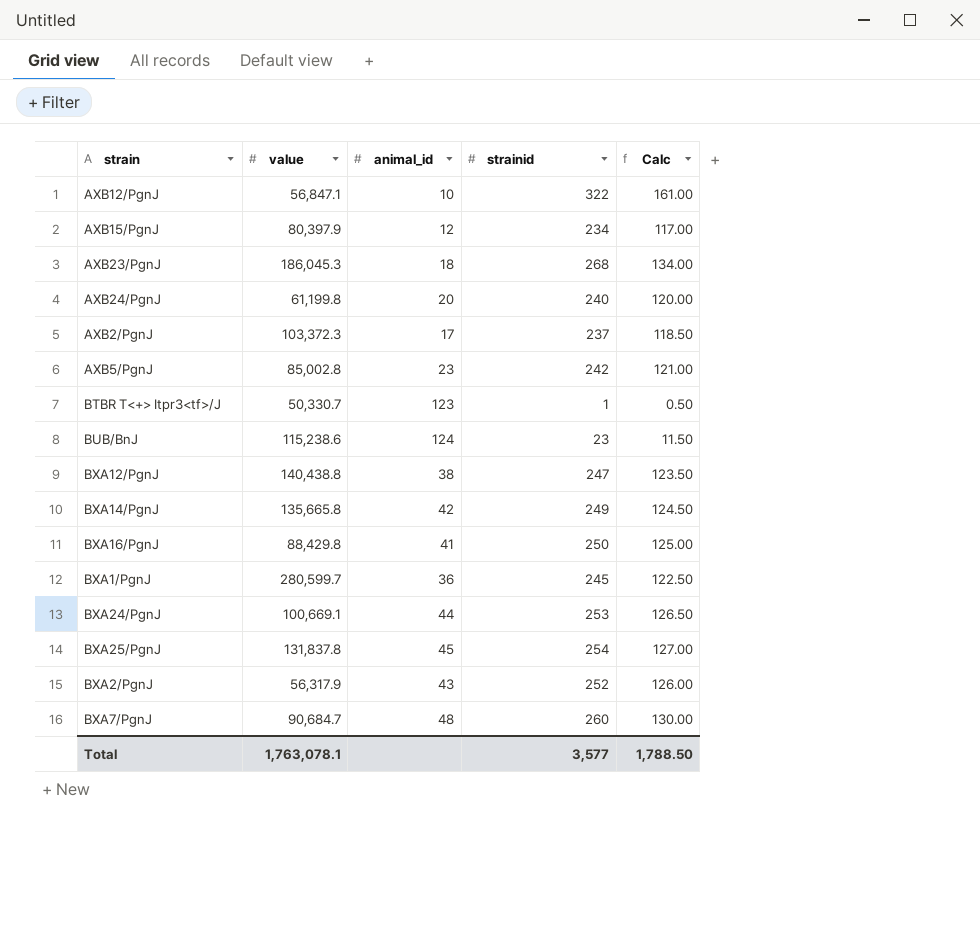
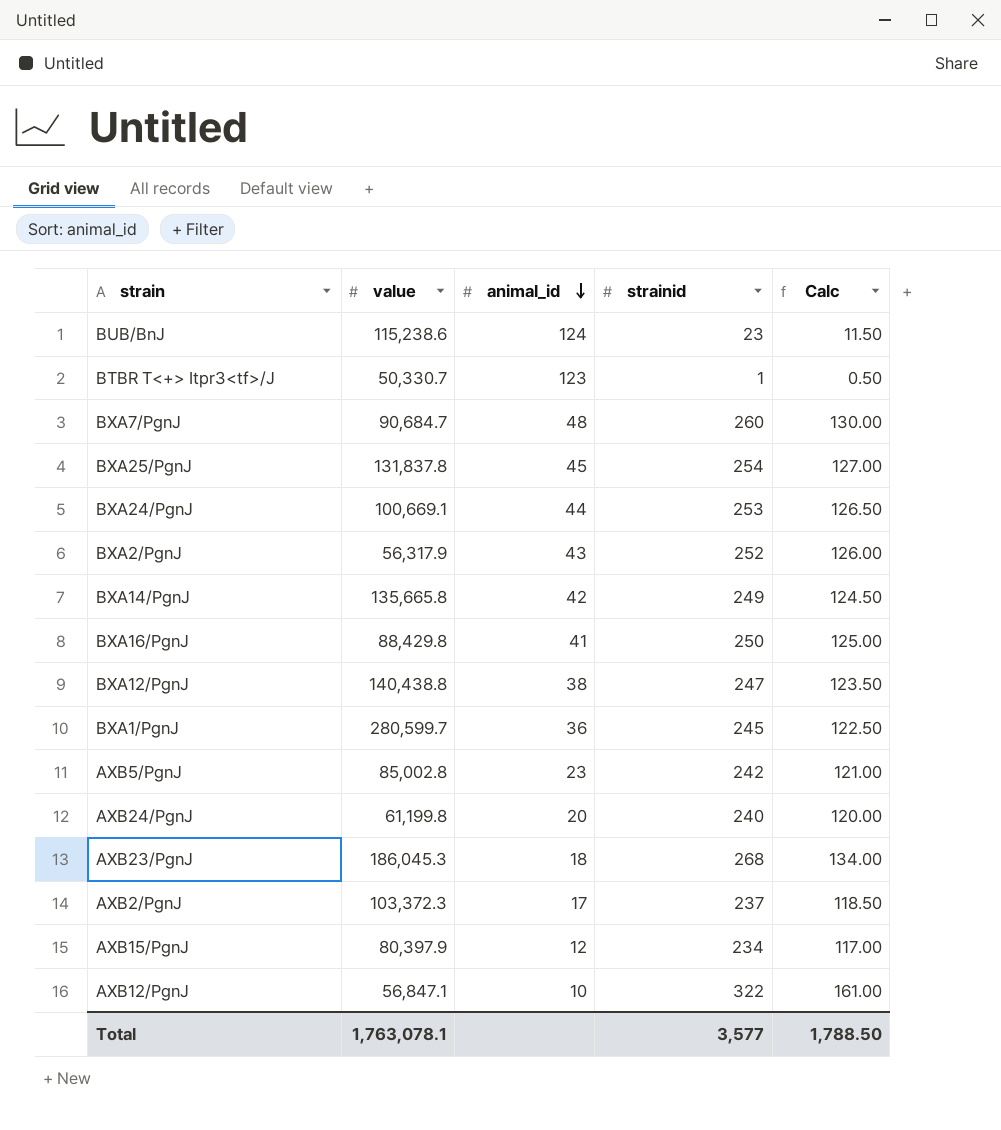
row order: none -> animal_id descending

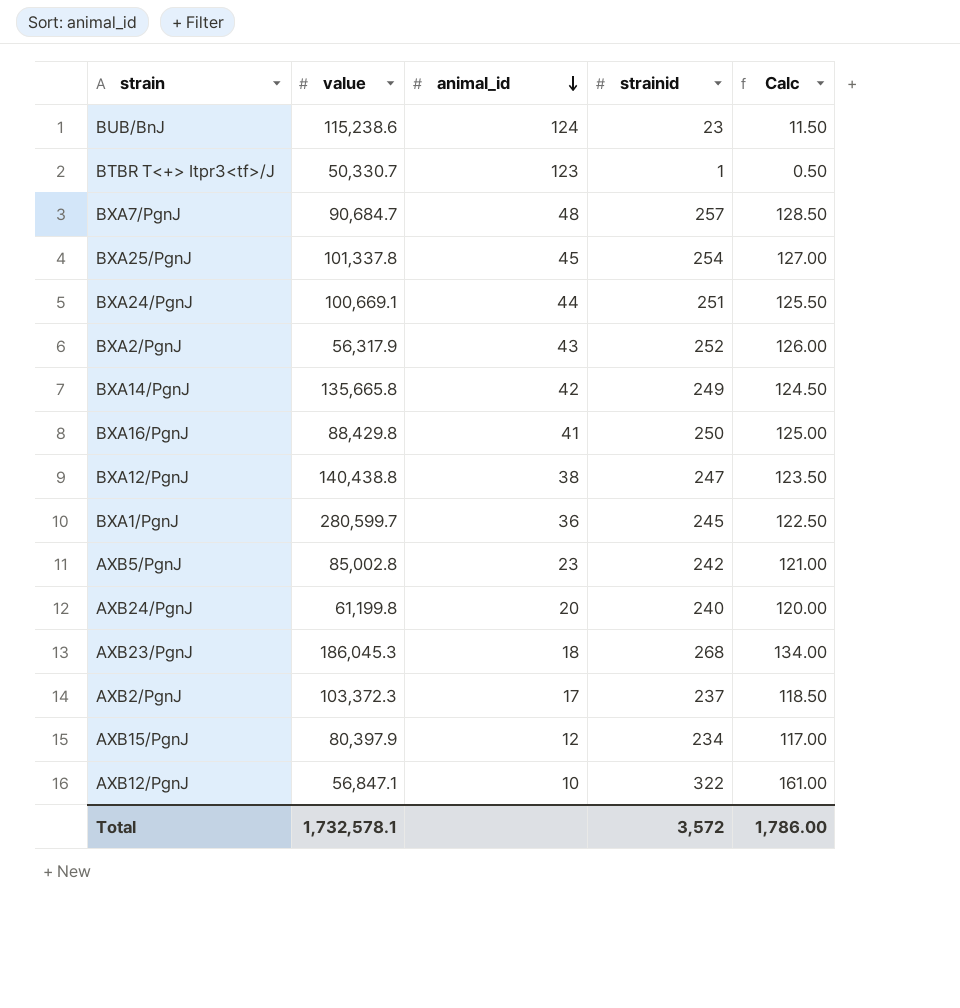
BXA7/PgnJ | strainid: 260 -> 257
BXA7/PgnJ | Calc: 130.00 -> 128.50
BXA25/PgnJ | value: 131,837.8 -> 101,337.8
BXA24/PgnJ | strainid: 253 -> 251
BXA24/PgnJ | Calc: 126.50 -> 125.50
Total | value: 1,763,078.1 -> 1,732,578.1
Total | strainid: 3,577 -> 3,572
Total | Calc: 1,788.50 -> 1,786.00

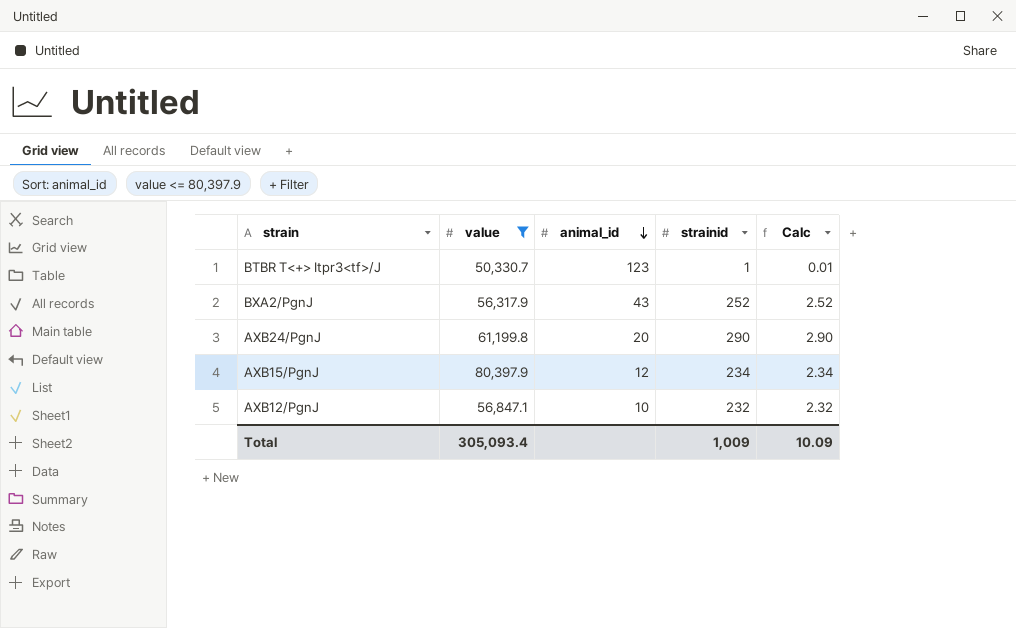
filter: none -> value <= 80,397.9
column Calc | formula: [strainid] * 0.5 -> [strainid] * 0.01
AXB24/PgnJ | strainid: 240 -> 290
AXB12/PgnJ | strainid: 322 -> 232
Total | value: 1,732,578.1 -> 305,093.4
Total | strainid: 3,572 -> 1,009
Total | Calc: 1,786.00 -> 10.09

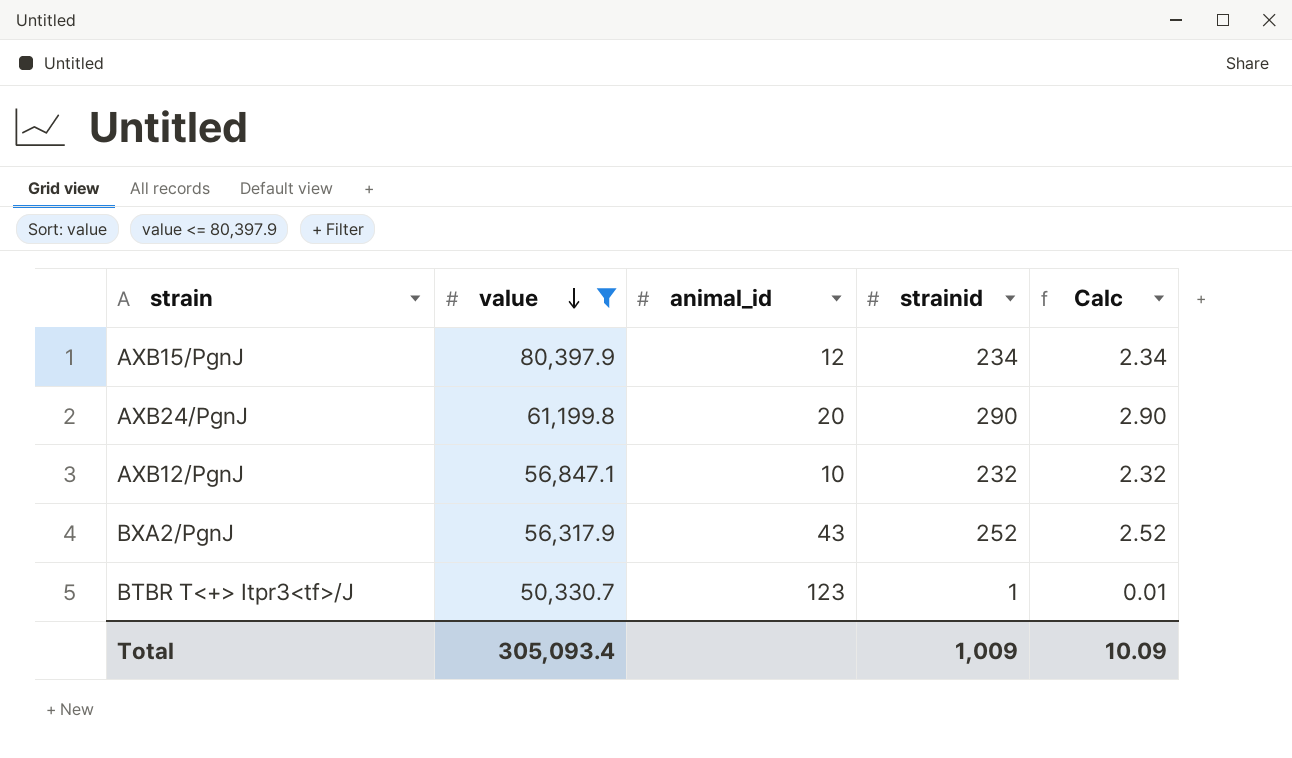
row order: animal_id descending -> value descending

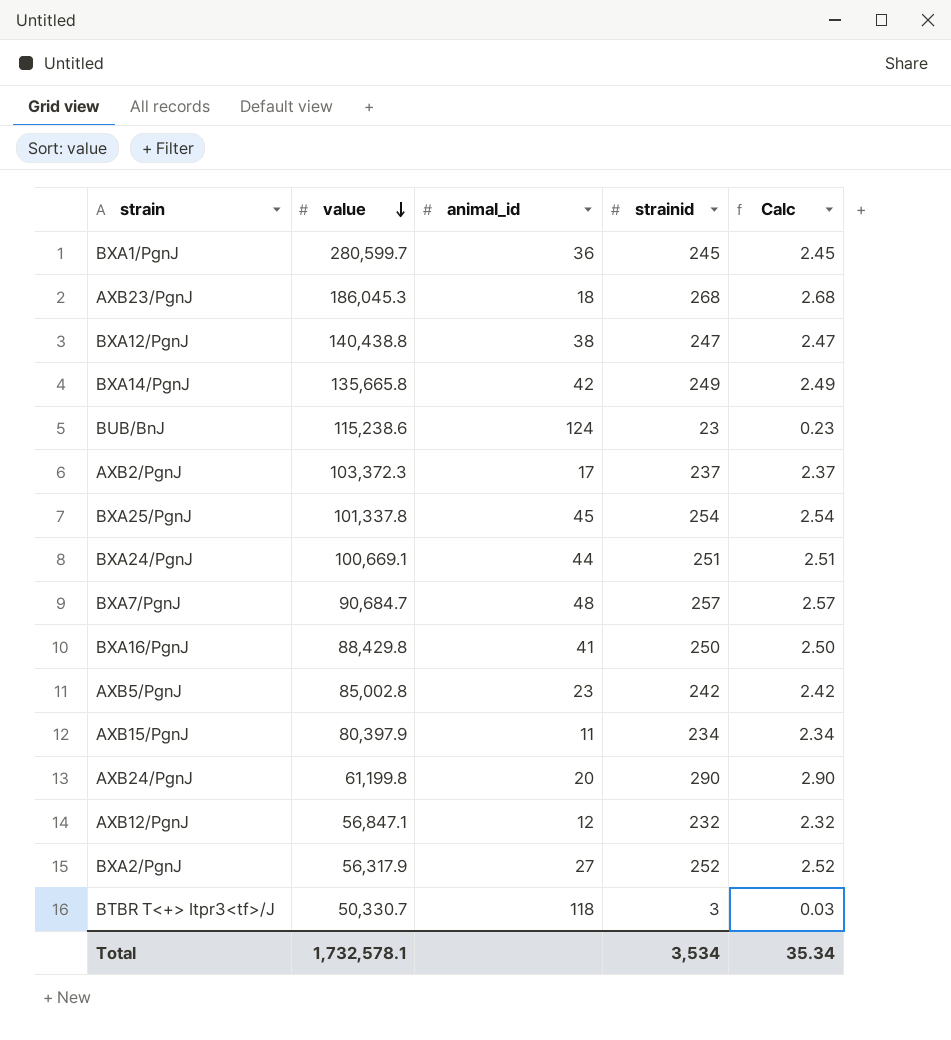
filter: value <= 80,397.9 -> none
AXB15/PgnJ | animal_id: 12 -> 11
AXB12/PgnJ | animal_id: 10 -> 12
BXA2/PgnJ | animal_id: 43 -> 27
BTBR T<+> Itpr3<tf>/J | animal_id: 123 -> 118
BTBR T<+> Itpr3<tf>/J | strainid: 1 -> 3
BTBR T<+> Itpr3<tf>/J | Calc: 0.01 -> 0.03
Total | value: 305,093.4 -> 1,732,578.1
Total | strainid: 1,009 -> 3,534
Total | Calc: 10.09 -> 35.34

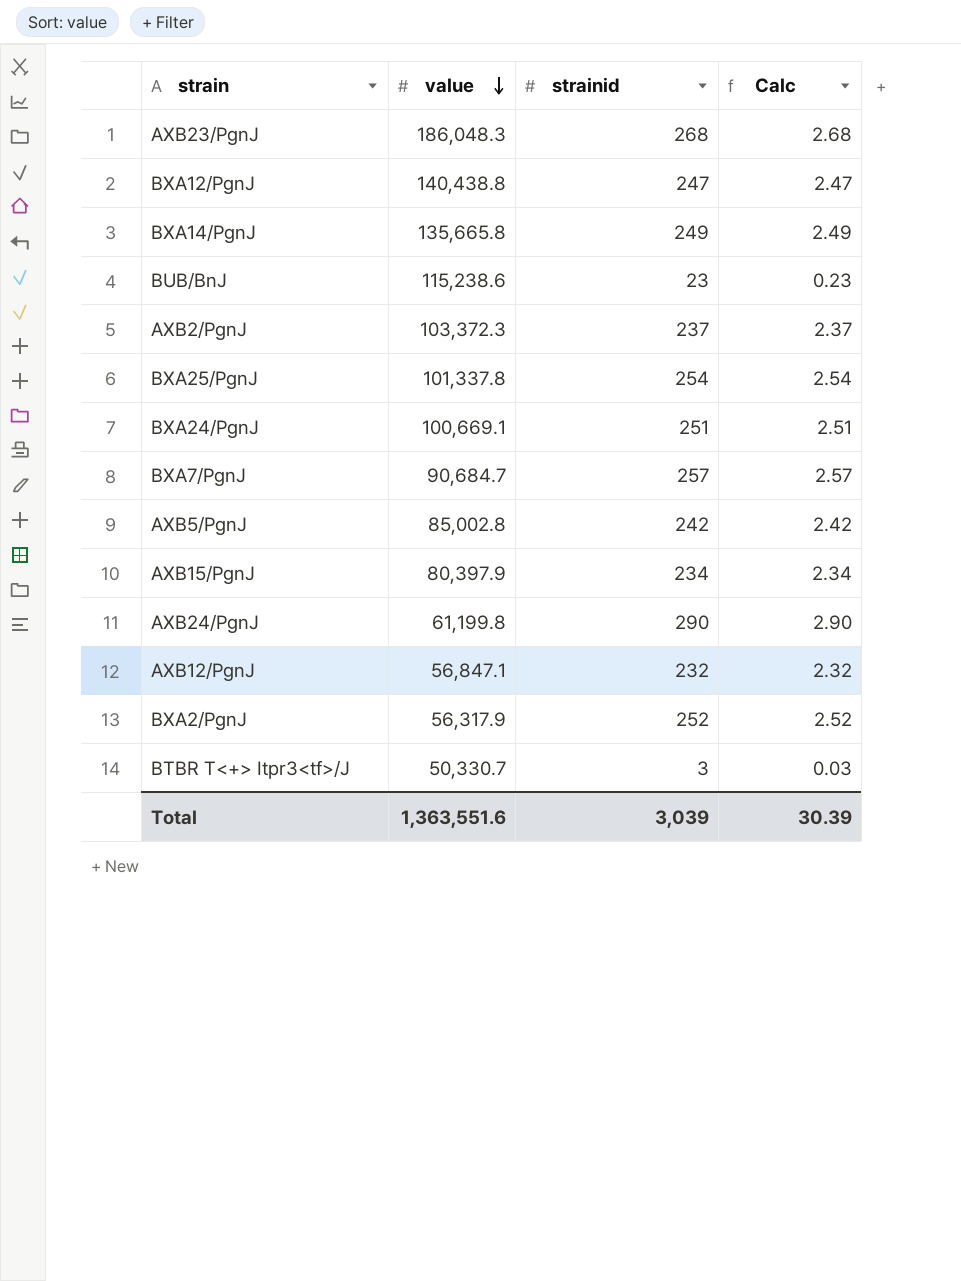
column animal_id | position: 3 -> none
row BXA1/PgnJ: 280,599.7 | 36 | 245 | 2.45 -> none
row BXA16/PgnJ: 88,429.8 | 41 | 250 | 2.50 -> none
AXB23/PgnJ | value: 186,045.3 -> 186,048.3
Total | value: 1,732,578.1 -> 1,363,551.6
Total | strainid: 3,534 -> 3,039
Total | Calc: 35.34 -> 30.39

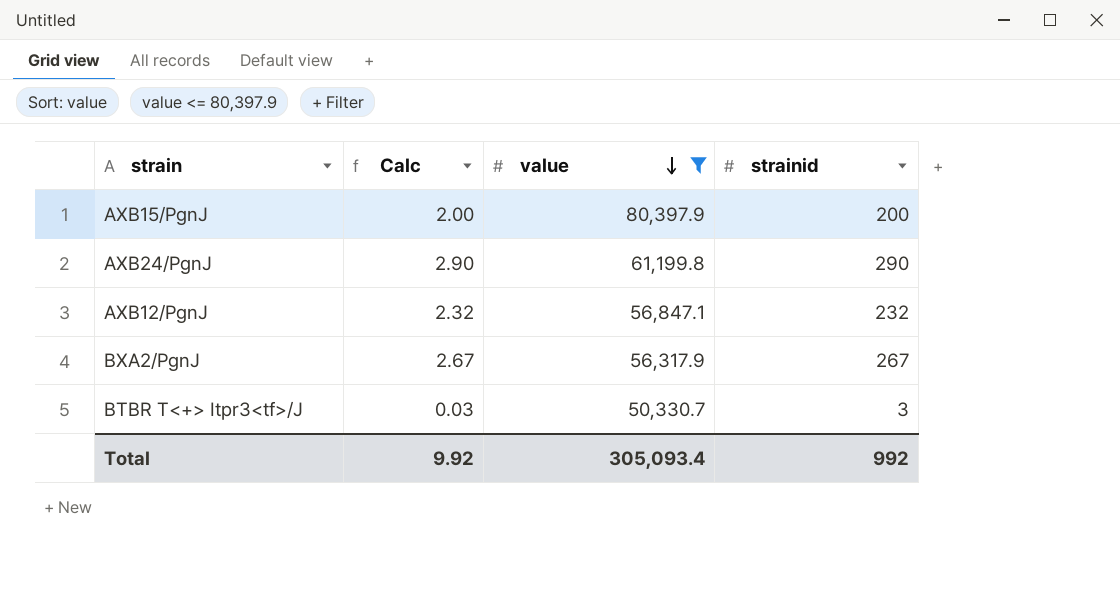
filter: none -> value <= 80,397.9
column Calc | position: 4 -> 2
AXB15/PgnJ | Calc: 2.34 -> 2.00
AXB15/PgnJ | strainid: 234 -> 200
BXA2/PgnJ | Calc: 2.52 -> 2.67
BXA2/PgnJ | strainid: 252 -> 267
Total | Calc: 30.39 -> 9.92
Total | value: 1,363,551.6 -> 305,093.4
Total | strainid: 3,039 -> 992

